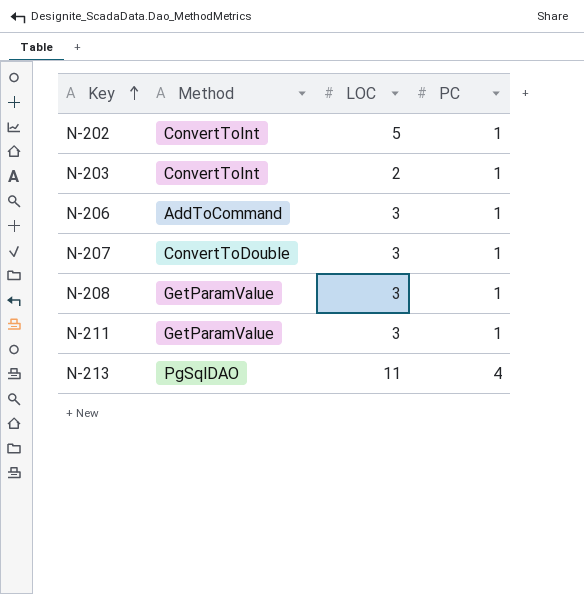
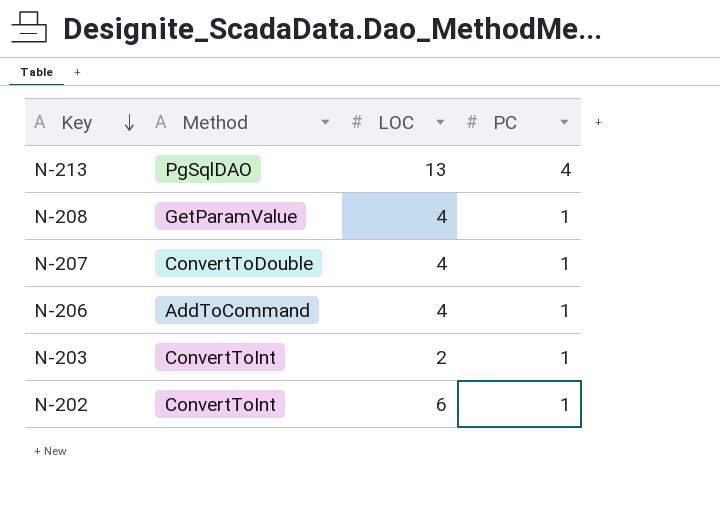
row order: Key ascending -> Key descending
row N-211: GetParamValue | 3 | 1 -> none
N-213 | LOC: 11 -> 13
N-208 | LOC: 3 -> 4
N-207 | LOC: 3 -> 4
N-206 | LOC: 3 -> 4
N-202 | LOC: 5 -> 6

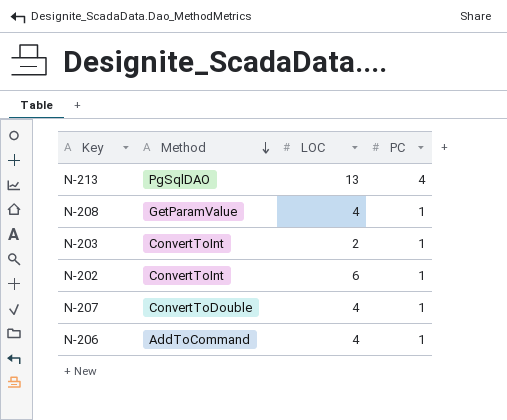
row order: Key descending -> Method descending

